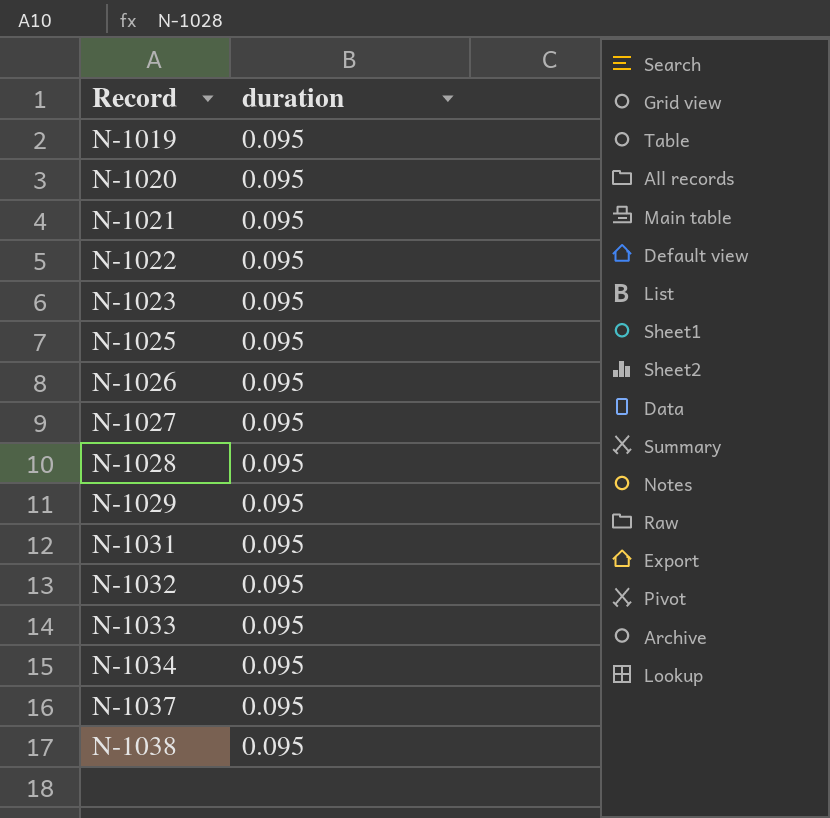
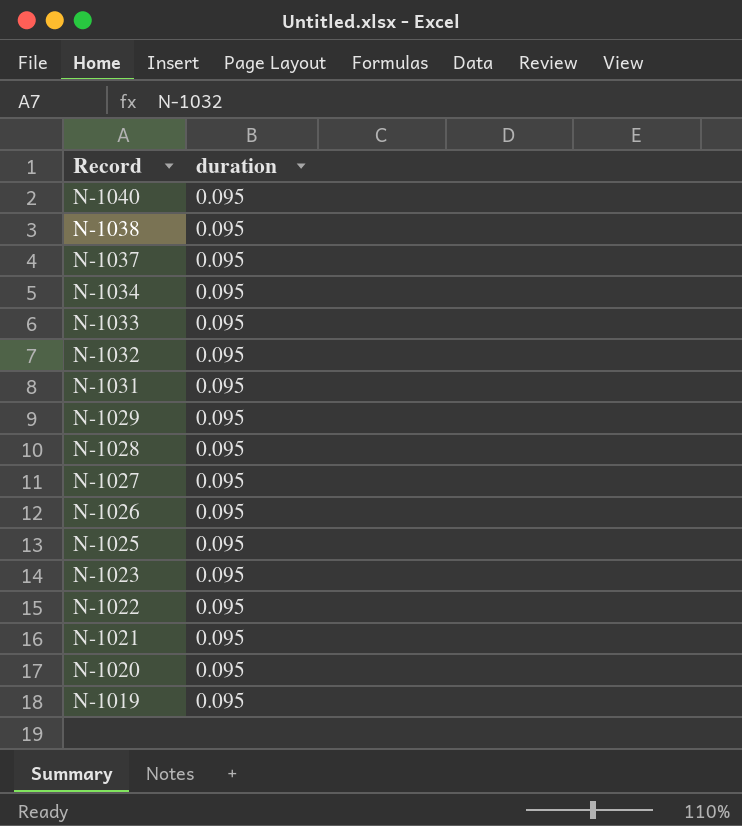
row order: Record ascending -> Record descending
row N-1040: none -> 0.095

